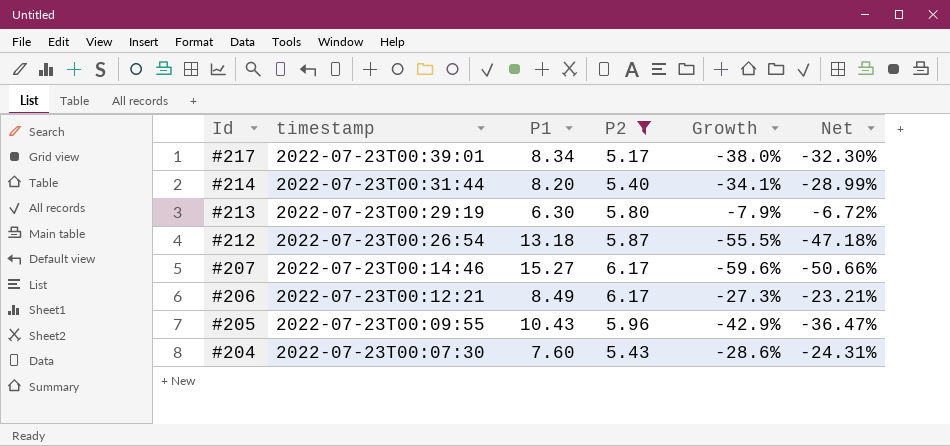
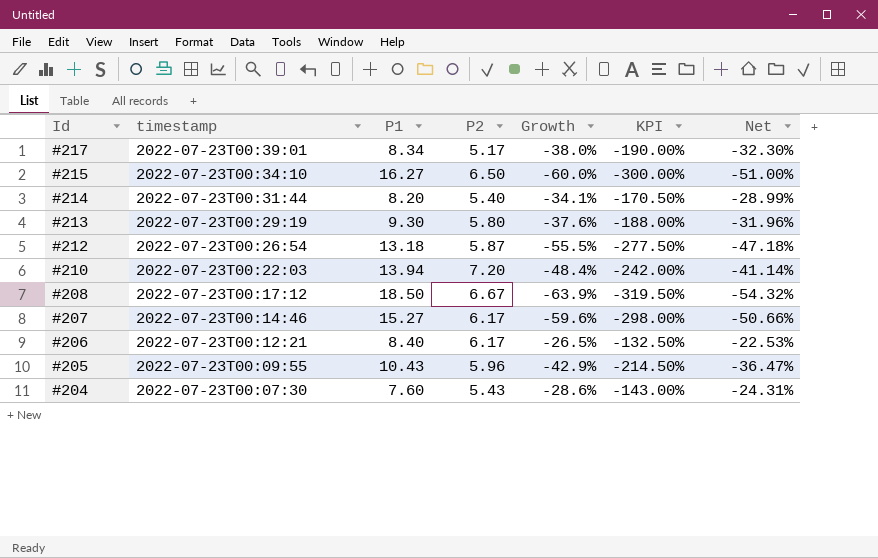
filter: P2 <= 6.17 -> none
column KPI | formula: none -> [Growth] * 5
#213 | P1: 6.30 -> 9.30
#213 | Growth: -7.9% -> -37.6%
#213 | Net: -6.72% -> -31.96%
#206 | P1: 8.49 -> 8.40
#206 | Growth: -27.3% -> -26.5%
#206 | Net: -23.21% -> -22.53%

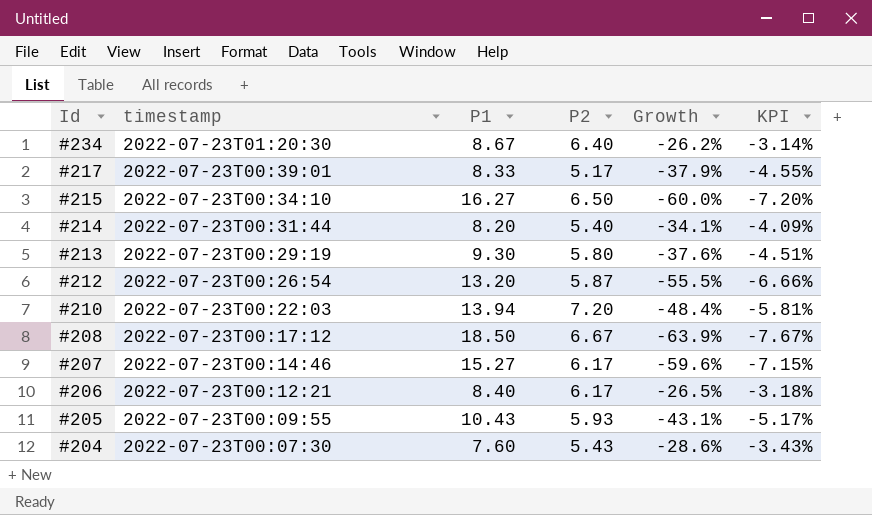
column Net | formula: [Growth] * 0.85 -> none
column KPI | formula: [Growth] * 5 -> [Growth] * 0.12
row #234: none -> 2022-07-23T01:20:30 | 8.67 | 6.40 | -26.2% | -3.14%
#217 | P1: 8.34 -> 8.33
#217 | Growth: -38.0% -> -37.9%
#212 | P1: 13.18 -> 13.20
#205 | P2: 5.96 -> 5.93
#205 | Growth: -42.9% -> -43.1%

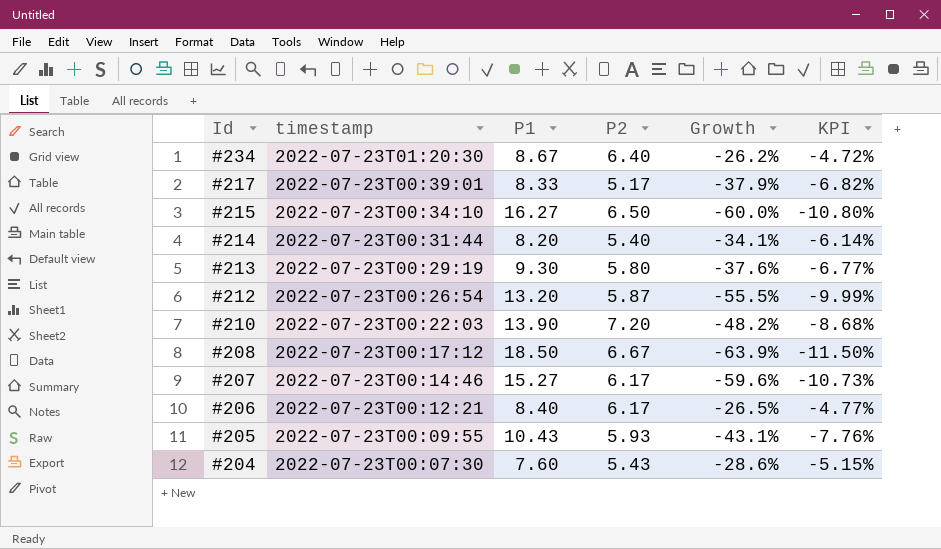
column KPI | formula: [Growth] * 0.12 -> [Growth] * 0.18
#210 | P1: 13.94 -> 13.90
#210 | Growth: -48.4% -> -48.2%

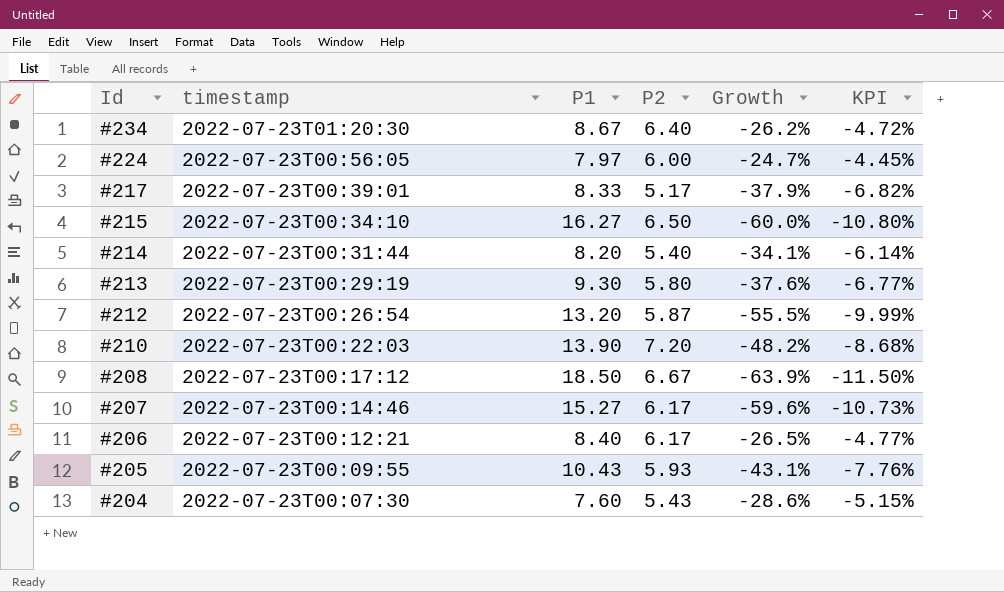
row #224: none -> 2022-07-23T00:56:05 | 7.97 | 6.00 | -24.7% | -4.45%

